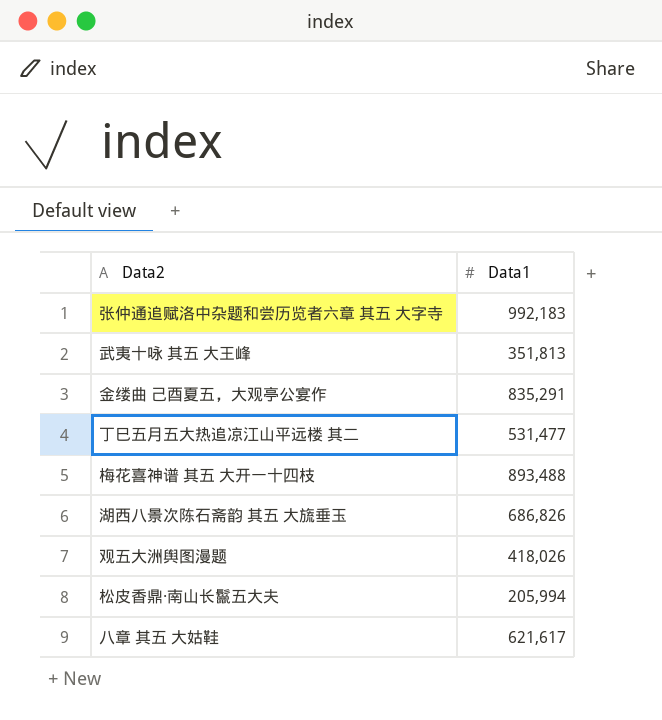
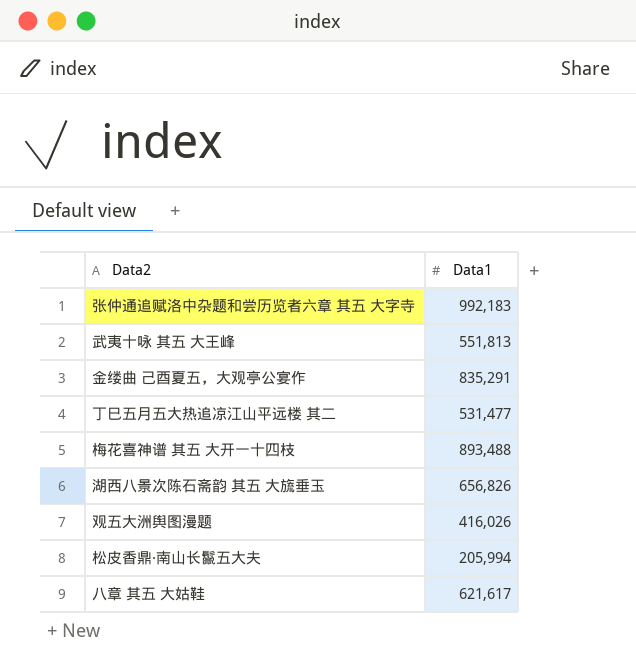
武夷十咏 其五 大王峰 | Data1: 351,813 -> 551,813
湖西八景次陈石斋韵 其五 大旒垂玉 | Data1: 686,826 -> 656,826
观五大洲舆图漫题 | Data1: 418,026 -> 416,026

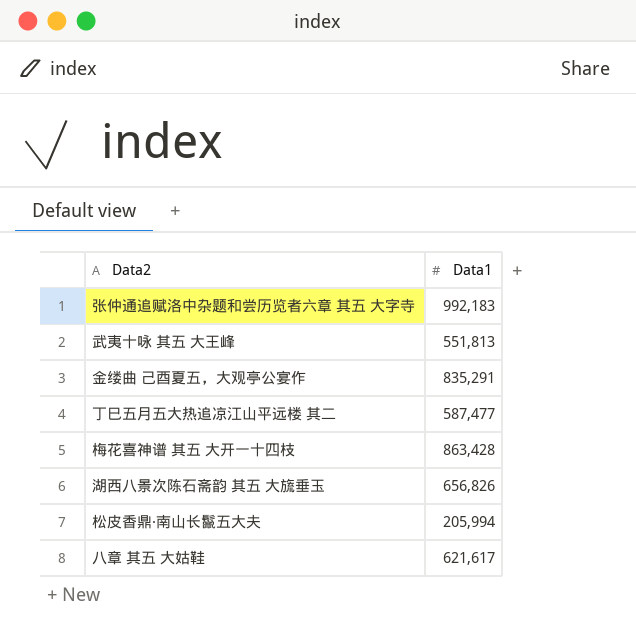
row 观五大洲舆图漫题: 416,026 -> none
丁巳五月五大热追凉江山平远楼 其二 | Data1: 531,477 -> 587,477
梅花喜神谱 其五 大开一十四枝 | Data1: 893,488 -> 863,428

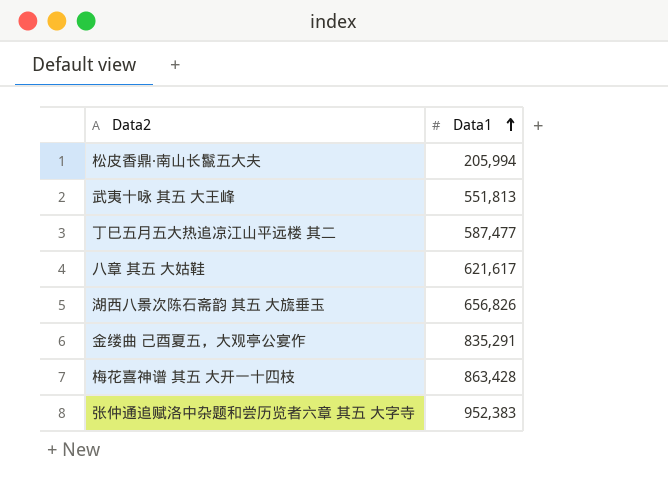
row order: none -> Data1 ascending
张仲通追赋洛中杂题和尝历览者六章 其五 大字寺 | Data1: 992,183 -> 952,383

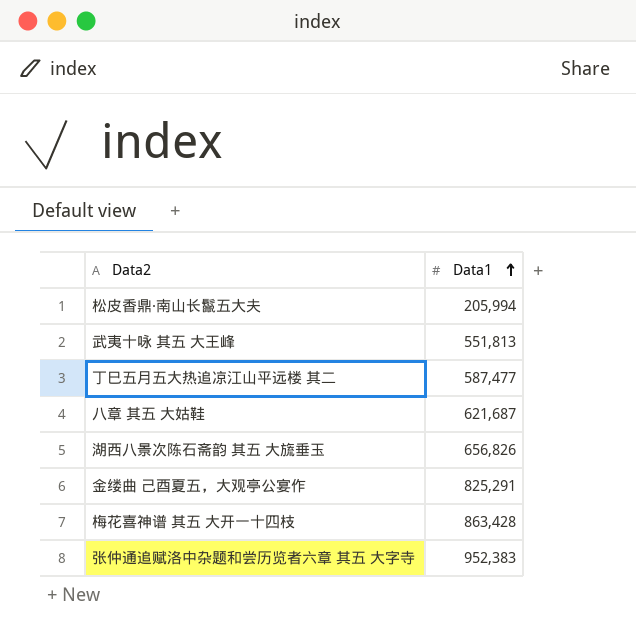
八章 其五 大姑鞋 | Data1: 621,617 -> 621,687
金缕曲 己酉夏五，大观亭公宴作 | Data1: 835,291 -> 825,291

